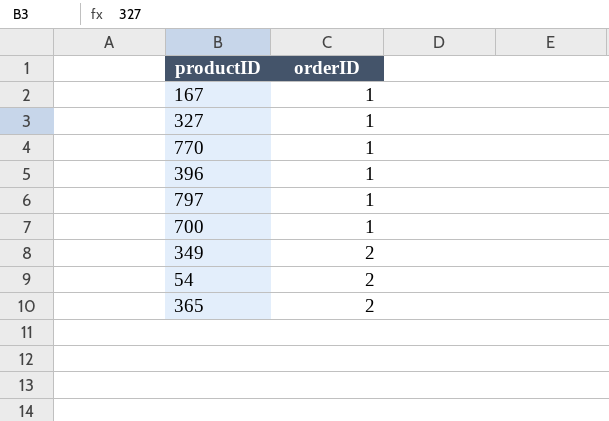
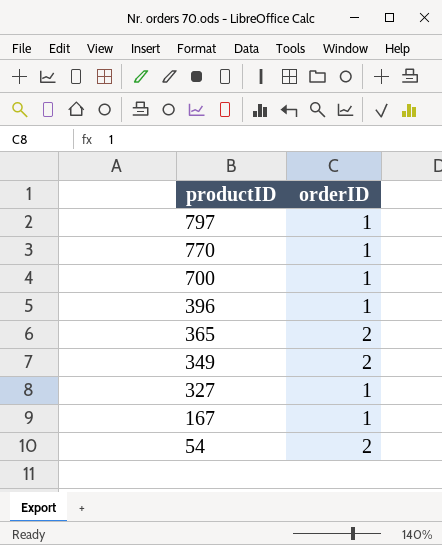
row order: orderID ascending -> productID descending

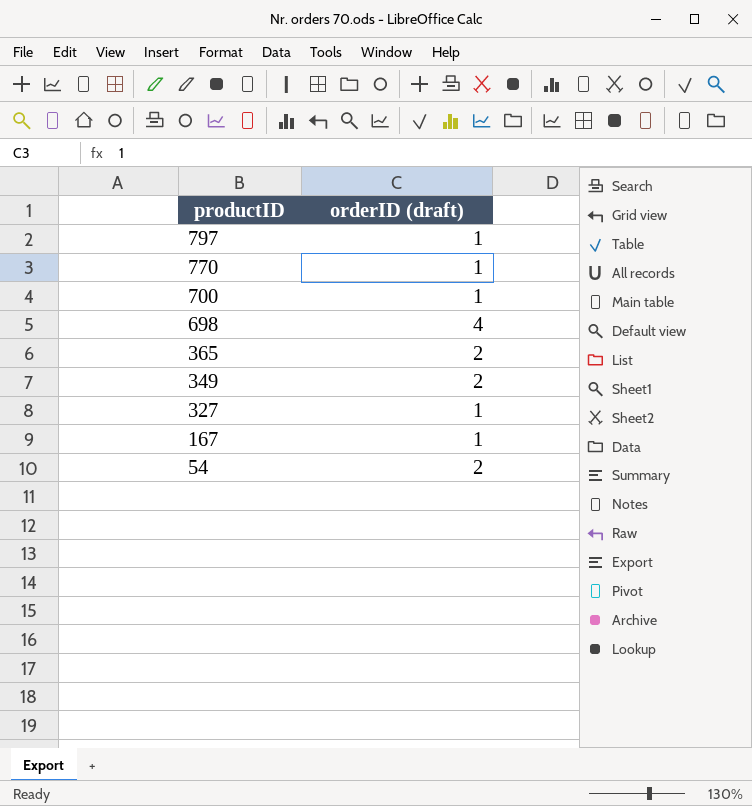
column name: orderID -> orderID (draft)
row 396: 1 -> none
row 698: none -> 4

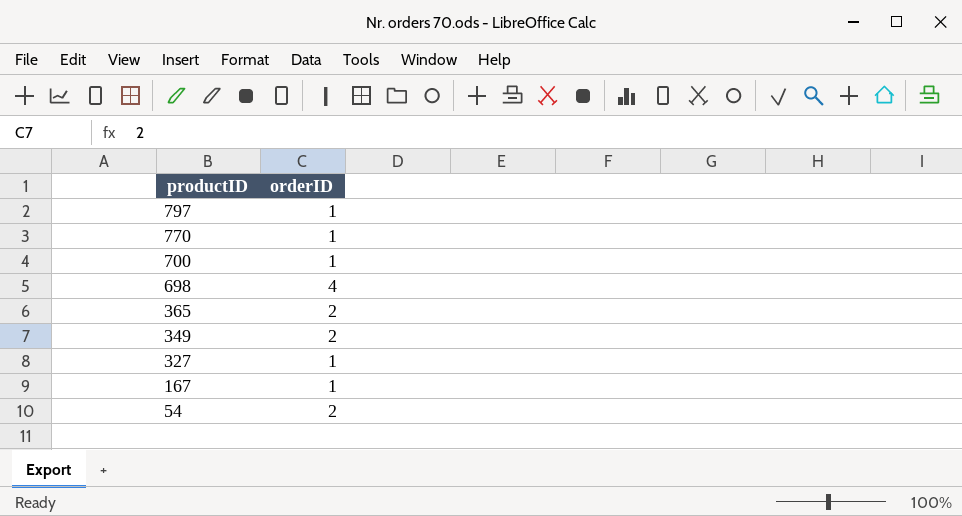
column name: orderID (draft) -> orderID

